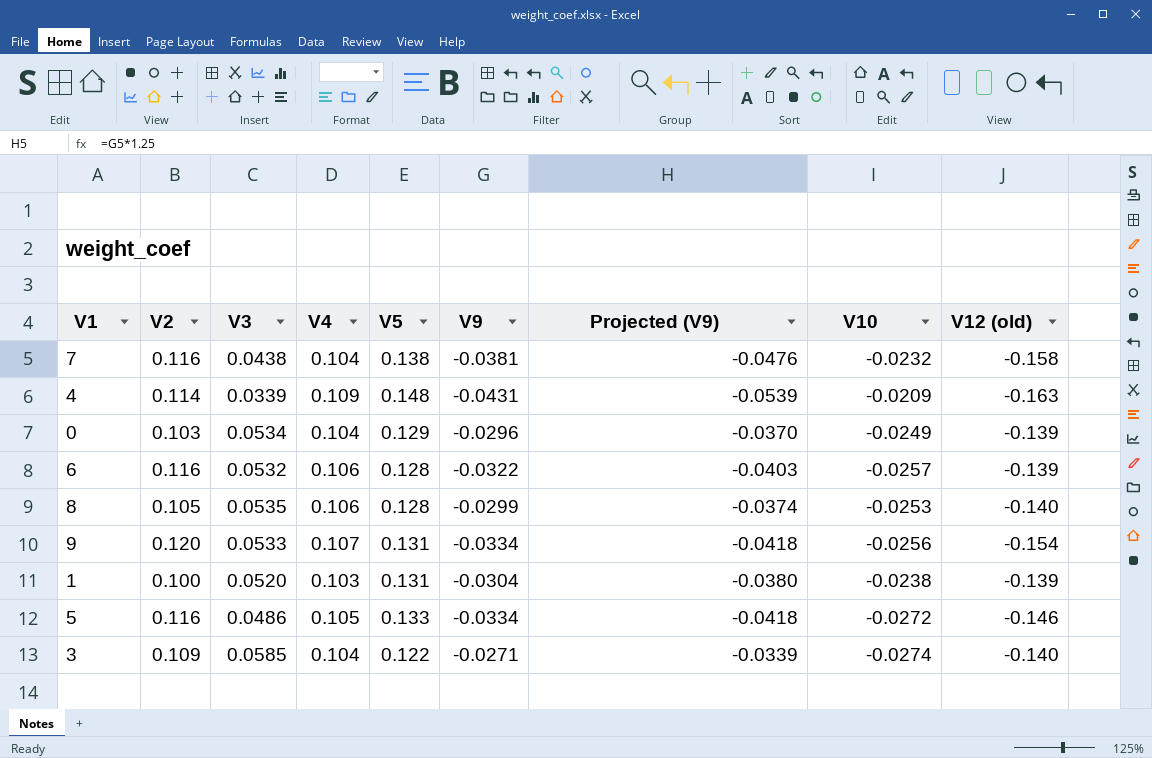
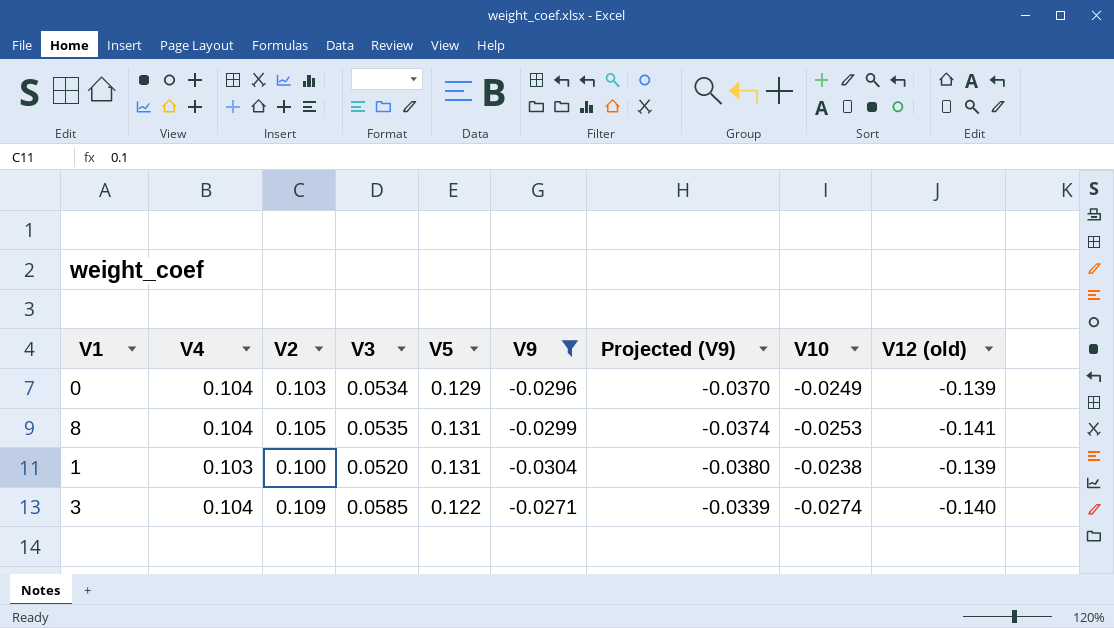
filter: none -> V9 >= -0.0304
column V4 | position: 4 -> 2
8 | V4: 0.106 -> 0.104
8 | V5: 0.128 -> 0.131
8 | V12 (old): -0.140 -> -0.141

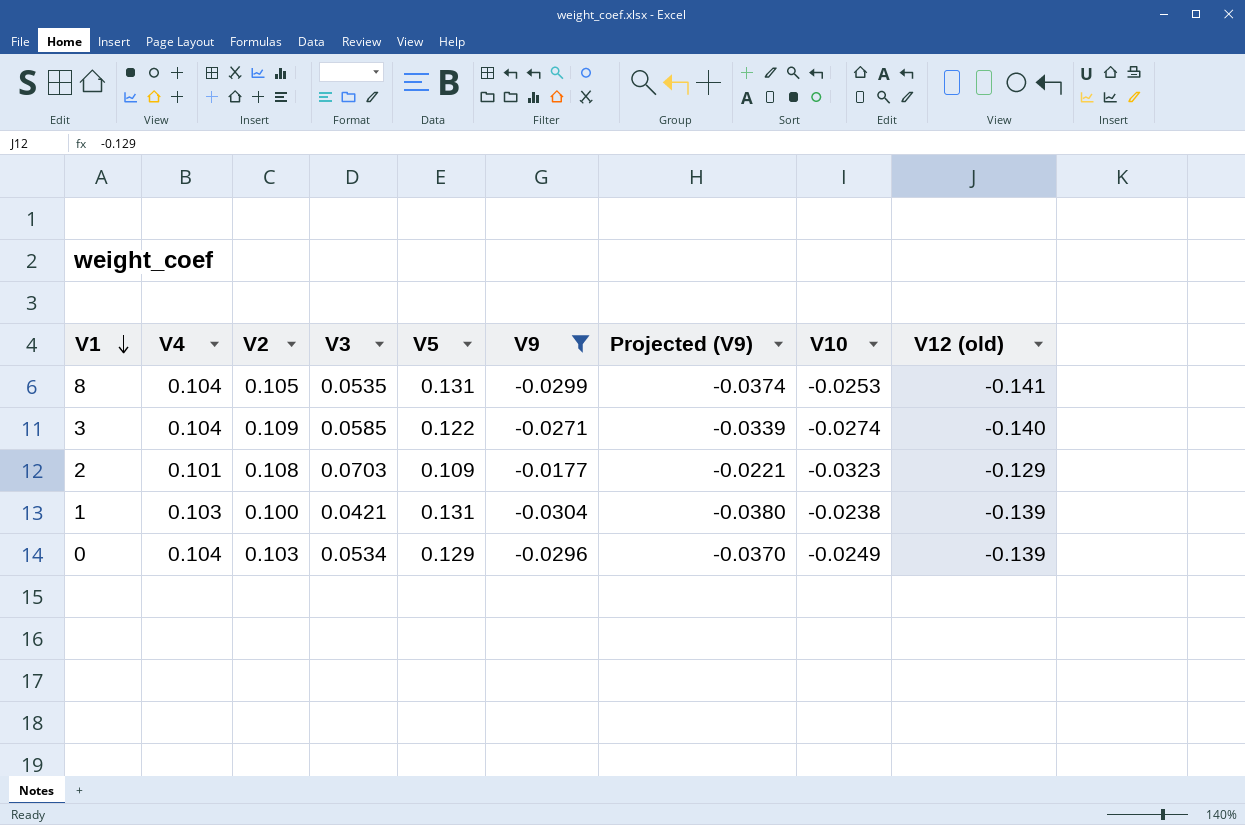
row order: none -> V1 descending
row 2: none -> 0.101 | 0.108 | 0.0703 | 0.109 | -0.0177 | -0.0221 | -0.0323 | -0.129
1 | V3: 0.0520 -> 0.0421

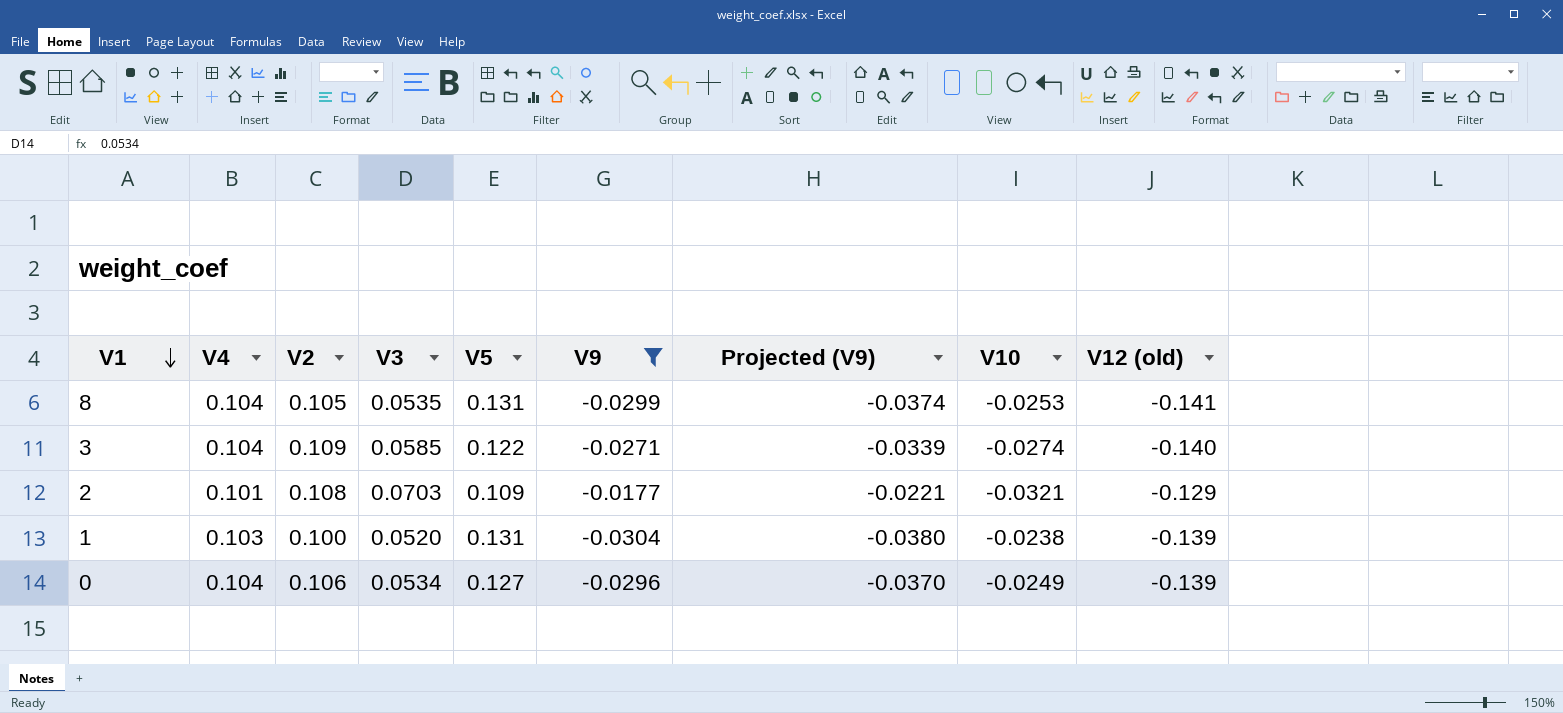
2 | V10: -0.0323 -> -0.0321
1 | V3: 0.0421 -> 0.0520
0 | V2: 0.103 -> 0.106
0 | V5: 0.129 -> 0.127

